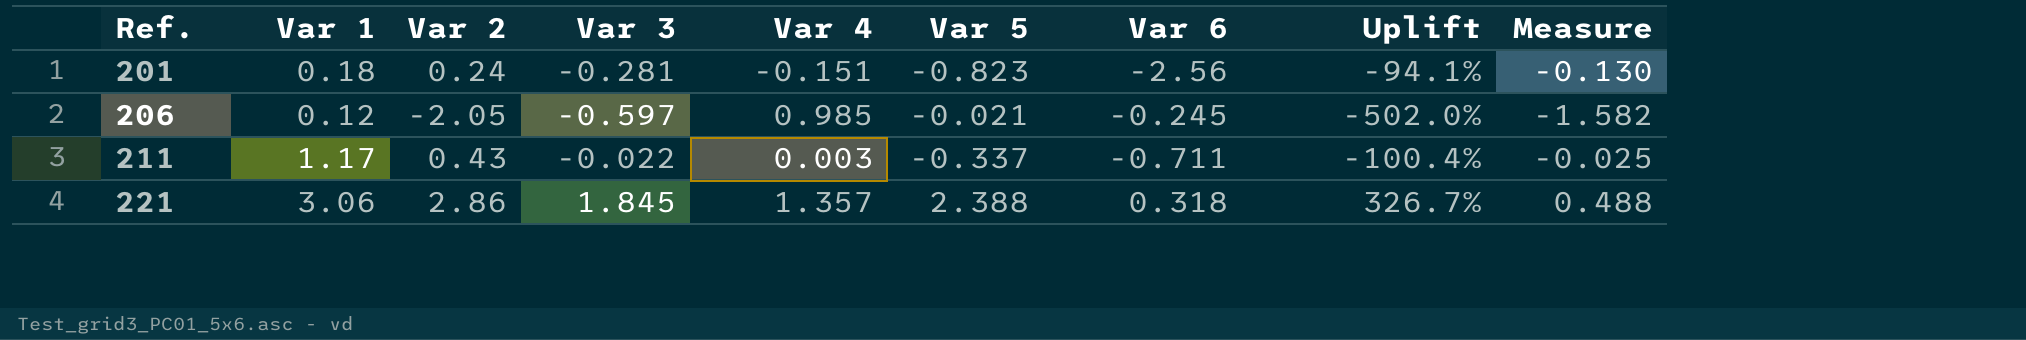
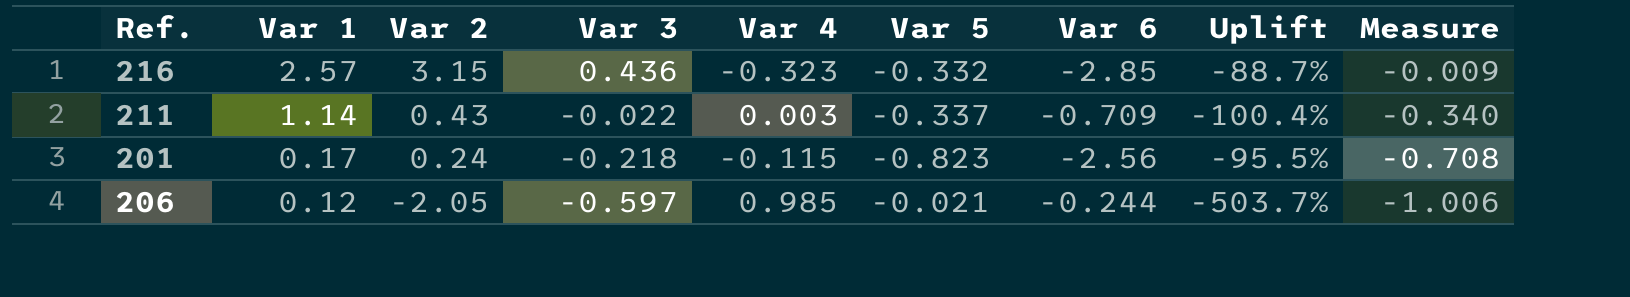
row order: Ref. ascending -> Var 1 descending
column Measure | formula: [Var 3] - [Var 4] -> [Var 5] - [Var 4]
row 221: 3.06 | 2.86 | 1.845 | 1.357 | 2.388 | 0.318 | 326.7% | 0.488 -> none
row 216: none -> 2.57 | 3.15 | 0.436 | -0.323 | -0.332 | -2.85 | -88.7% | -0.009
211 | Var 1: 1.17 -> 1.14
211 | Var 6: -0.711 -> -0.709
201 | Var 1: 0.18 -> 0.17
201 | Var 3: -0.281 -> -0.218
201 | Var 4: -0.151 -> -0.115
201 | Uplift: -94.1% -> -95.5%
206 | Var 6: -0.245 -> -0.244
206 | Uplift: -502.0% -> -503.7%

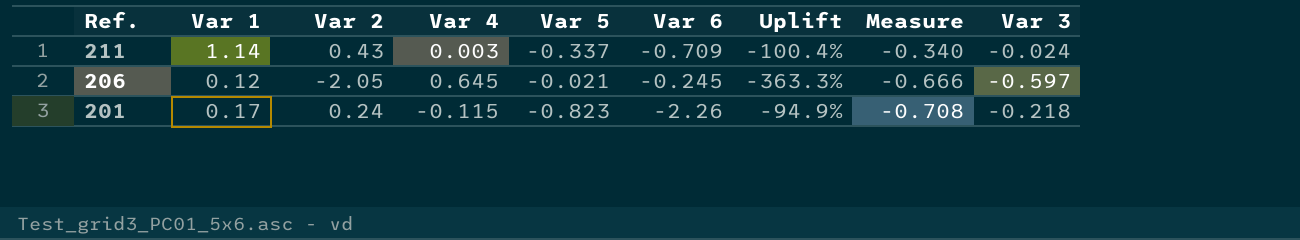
row order: Var 1 descending -> Ref. descending
column Var 3 | position: 4 -> 9
row 216: 2.57 | 3.15 | 0.436 | -0.323 | -0.332 | -2.85 | -88.7% | -0.009 -> none
211 | Var 3: -0.022 -> -0.024
206 | Var 4: 0.985 -> 0.645
206 | Var 6: -0.244 -> -0.245
206 | Uplift: -503.7% -> -363.3%
206 | Measure: -1.006 -> -0.666
201 | Var 6: -2.56 -> -2.26
201 | Uplift: -95.5% -> -94.9%

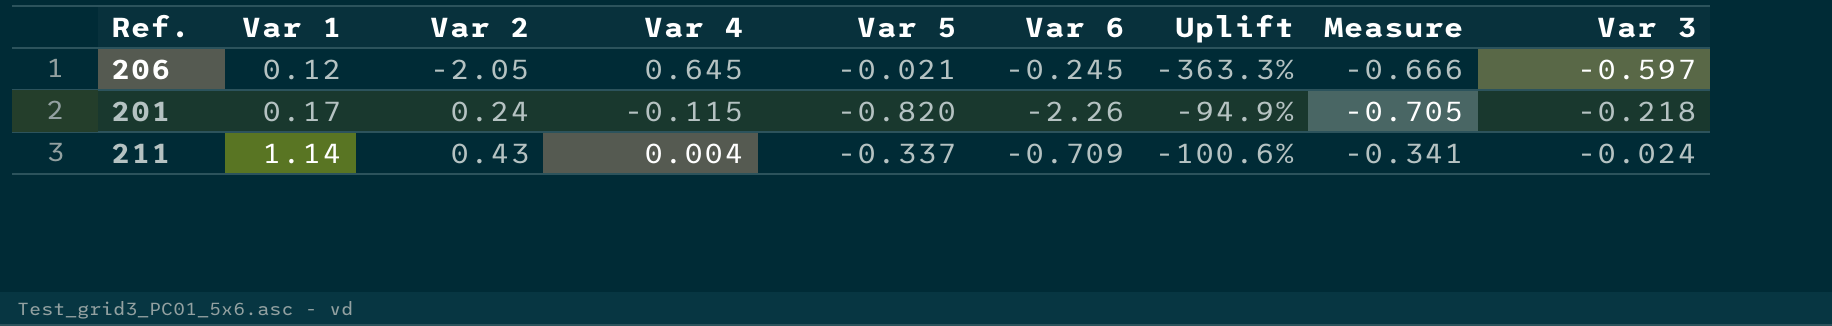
row order: Ref. descending -> Var 1 ascending
201 | Var 5: -0.823 -> -0.820
201 | Measure: -0.708 -> -0.705
211 | Var 4: 0.003 -> 0.004
211 | Uplift: -100.4% -> -100.6%
211 | Measure: -0.340 -> -0.341

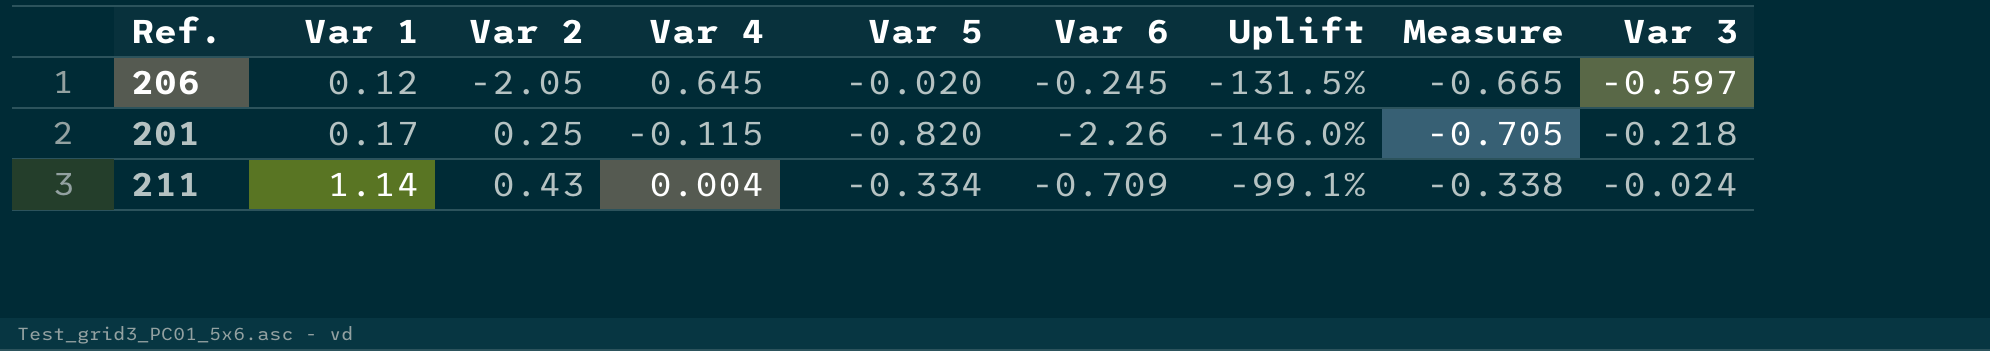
column Uplift | formula: ([Var 4] - [Var 6]) / [Var 6] -> ([Var 4] - [Var 2]) / [Var 2]
206 | Var 5: -0.021 -> -0.020
206 | Measure: -0.666 -> -0.665
201 | Var 2: 0.24 -> 0.25
211 | Var 5: -0.337 -> -0.334
211 | Measure: -0.341 -> -0.338

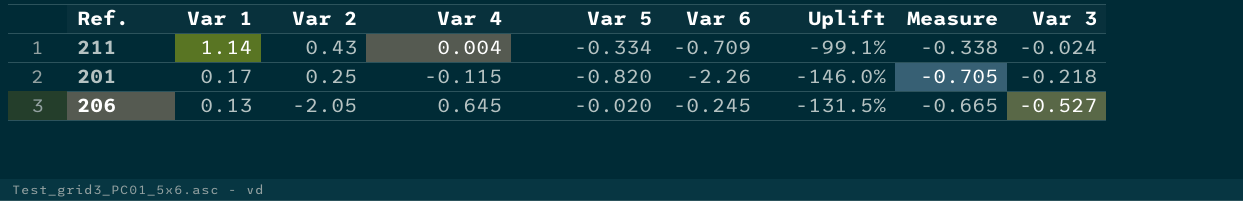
row order: Var 1 ascending -> Var 1 descending
206 | Var 1: 0.12 -> 0.13
206 | Var 3: -0.597 -> -0.527

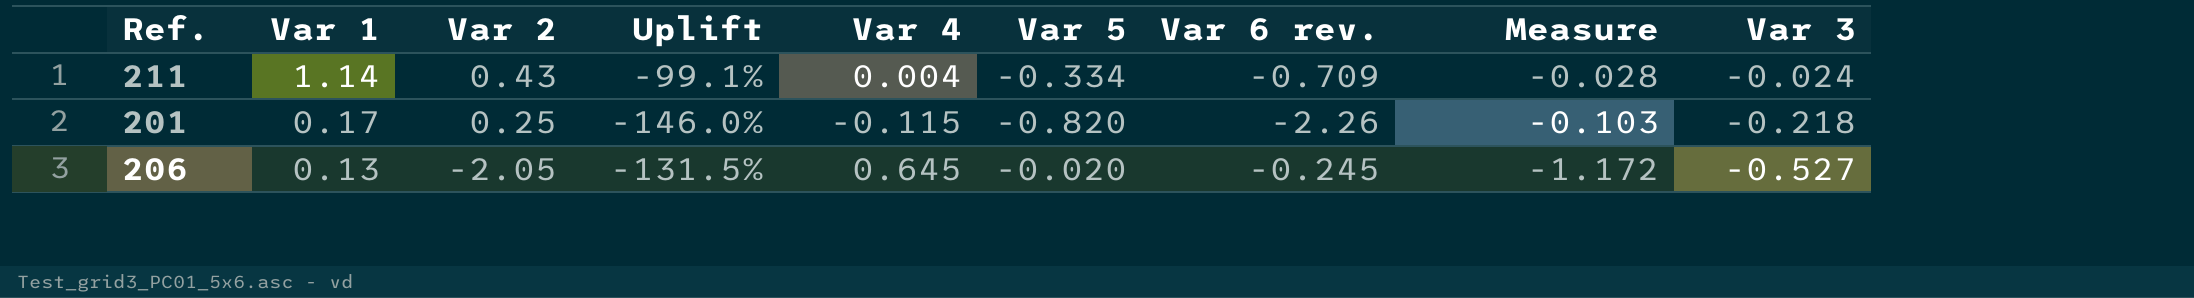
column Uplift | position: 7 -> 4
column name: Var 6 -> Var 6 rev.
column Measure | formula: [Var 5] - [Var 4] -> [Var 3] - [Var 4]

